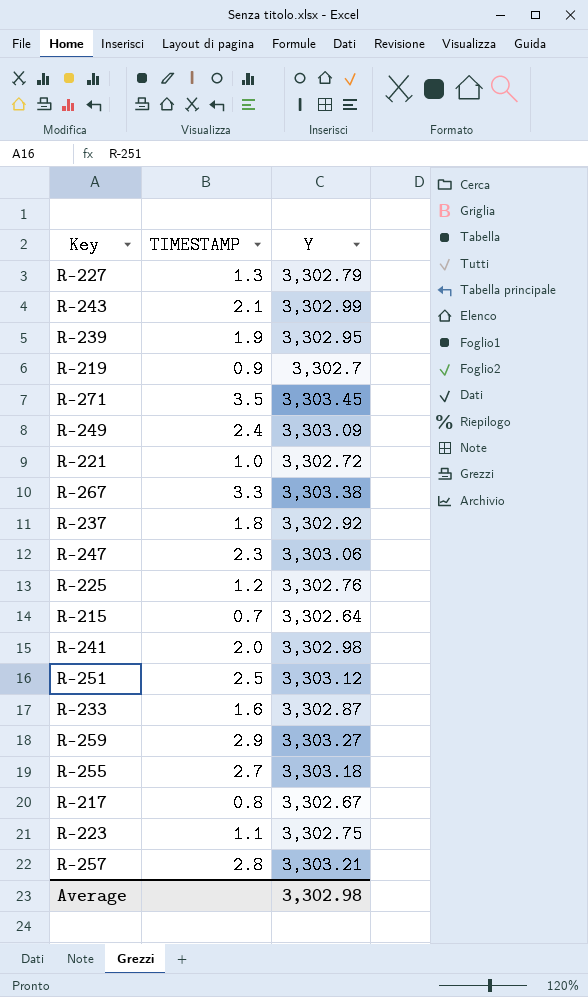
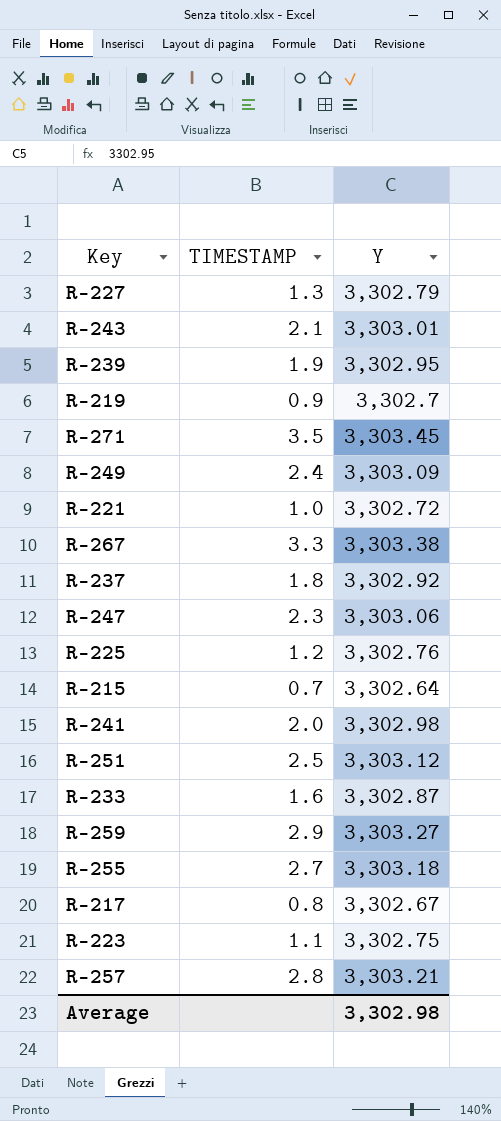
R-243 | Y: 3,302.99 -> 3,303.01

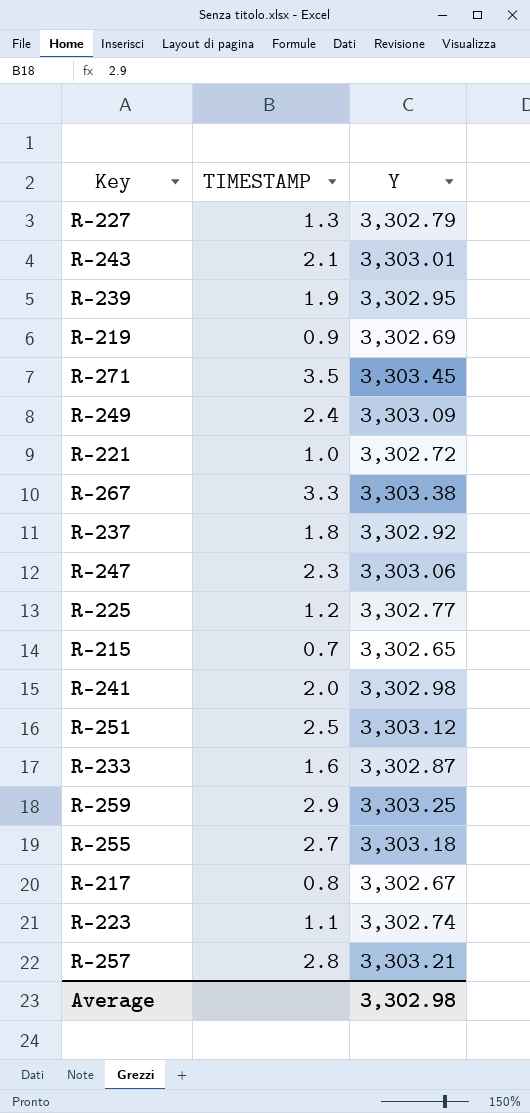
R-219 | Y: 3,302.7 -> 3,302.69
R-225 | Y: 3,302.76 -> 3,302.77
R-215 | Y: 3,302.64 -> 3,302.65
R-259 | Y: 3,303.27 -> 3,303.25
R-223 | Y: 3,302.75 -> 3,302.74

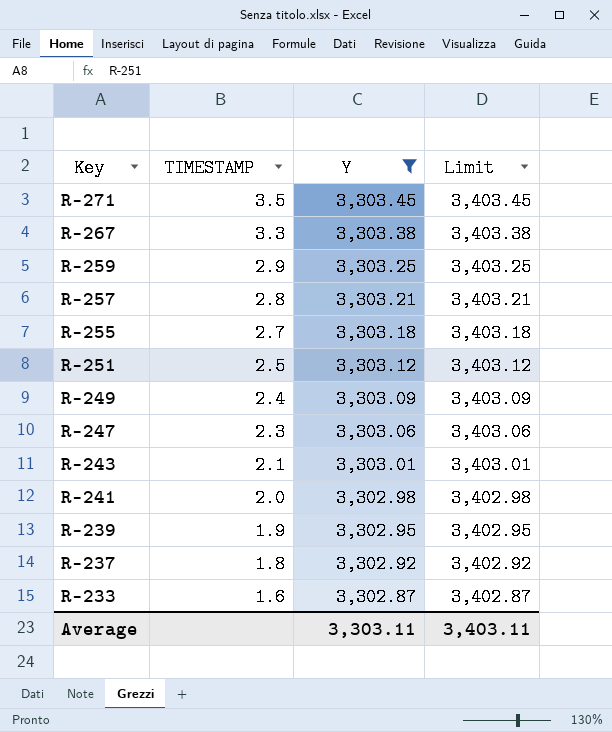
filter: none -> Y >= 3,302.87
row order: none -> Key descending
column Limit | formula: none -> [Y] + 100
Average | Y: 3,302.98 -> 3,303.11

